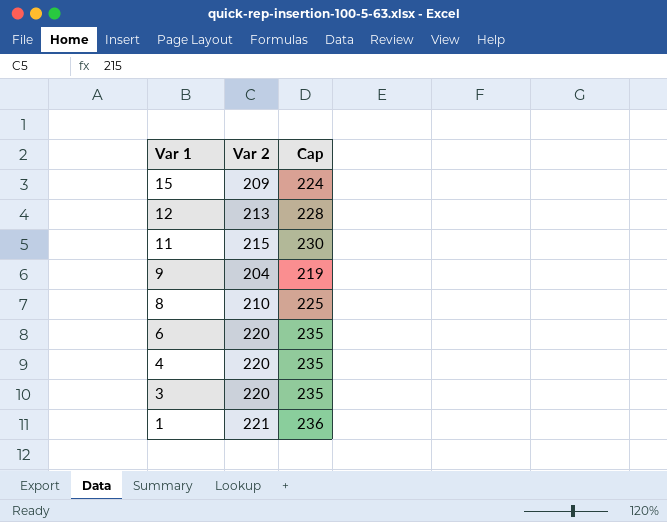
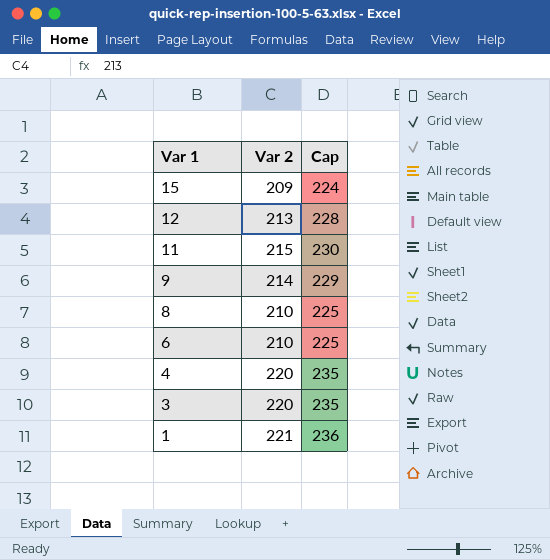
9 | Var 2: 204 -> 214
9 | Cap: 219 -> 229
6 | Var 2: 220 -> 210
6 | Cap: 235 -> 225

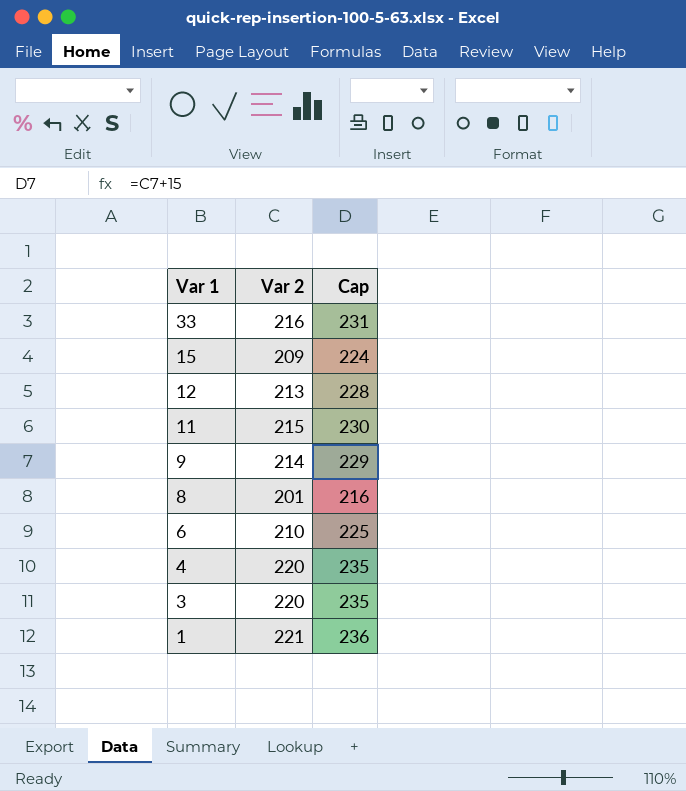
row 33: none -> 216 | 231
8 | Var 2: 210 -> 201
8 | Cap: 225 -> 216

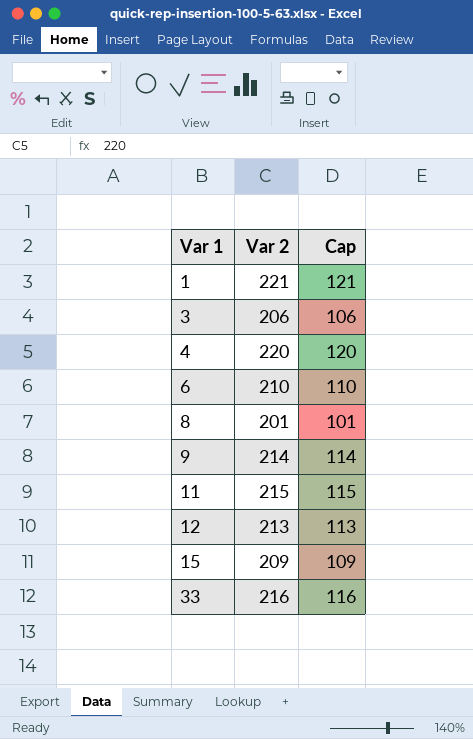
row order: Var 1 descending -> Var 1 ascending
column Cap | formula: [Var 2] + 15 -> [Var 2] - 100
3 | Var 2: 220 -> 206

